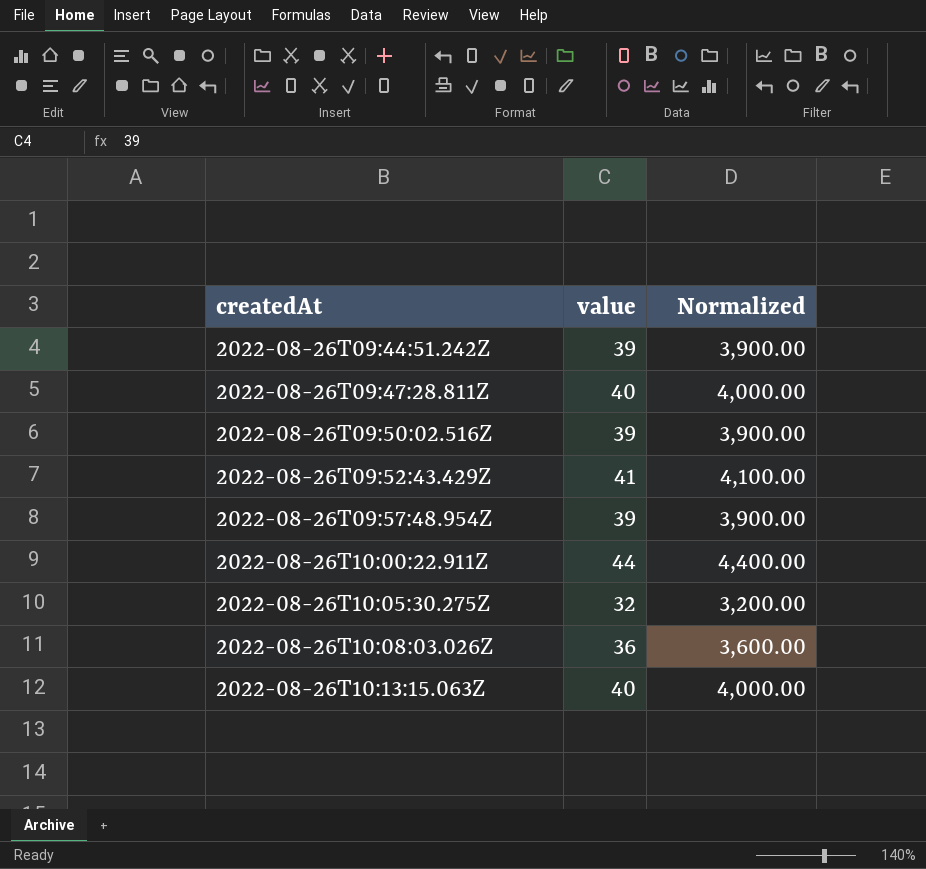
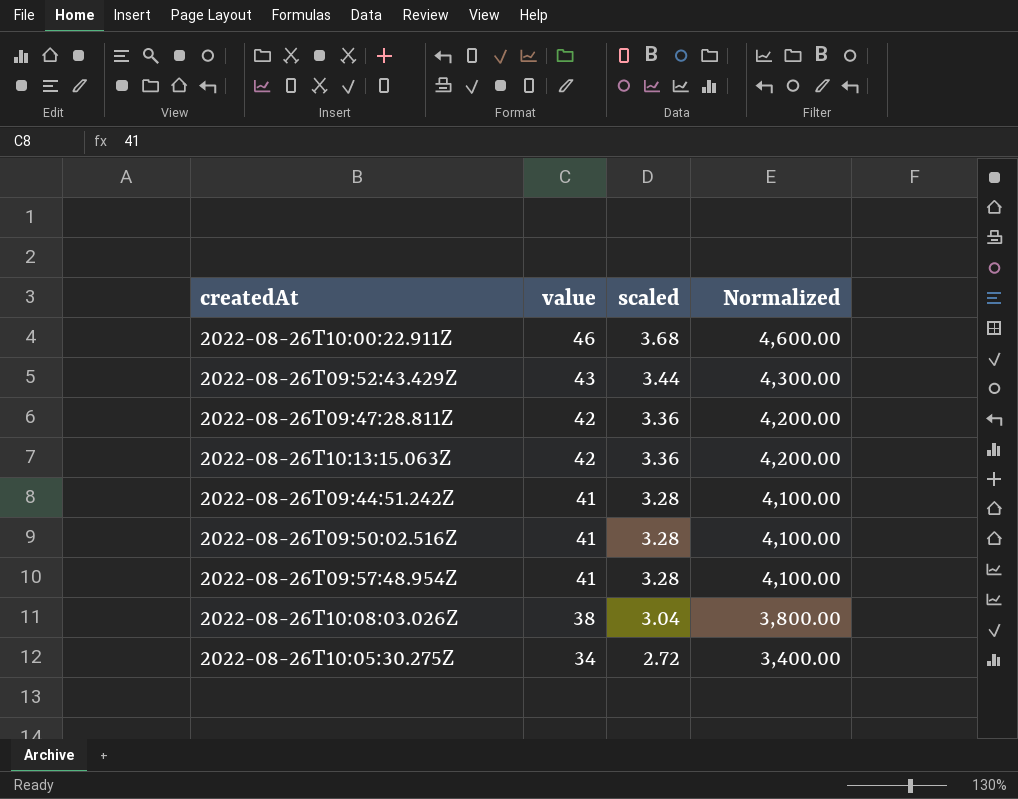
row order: createdAt ascending -> value descending
column scaled | formula: none -> [value] * 0.08
2022-08-26T10:00:22.911Z | value: 44 -> 46
2022-08-26T10:00:22.911Z | Normalized: 4,400.00 -> 4,600.00
2022-08-26T09:52:43.429Z | value: 41 -> 43
2022-08-26T09:52:43.429Z | Normalized: 4,100.00 -> 4,300.00
2022-08-26T09:47:28.811Z | value: 40 -> 42
2022-08-26T09:47:28.811Z | Normalized: 4,000.00 -> 4,200.00
2022-08-26T10:13:15.063Z | value: 40 -> 42
2022-08-26T10:13:15.063Z | Normalized: 4,000.00 -> 4,200.00
2022-08-26T09:44:51.242Z | value: 39 -> 41
2022-08-26T09:44:51.242Z | Normalized: 3,900.00 -> 4,100.00
2022-08-26T09:50:02.516Z | value: 39 -> 41
2022-08-26T09:50:02.516Z | Normalized: 3,900.00 -> 4,100.00
2022-08-26T09:57:48.954Z | value: 39 -> 41
2022-08-26T09:57:48.954Z | Normalized: 3,900.00 -> 4,100.00
2022-08-26T10:08:03.026Z | value: 36 -> 38
2022-08-26T10:08:03.026Z | Normalized: 3,600.00 -> 3,800.00
2022-08-26T10:05:30.275Z | value: 32 -> 34
2022-08-26T10:05:30.275Z | Normalized: 3,200.00 -> 3,400.00

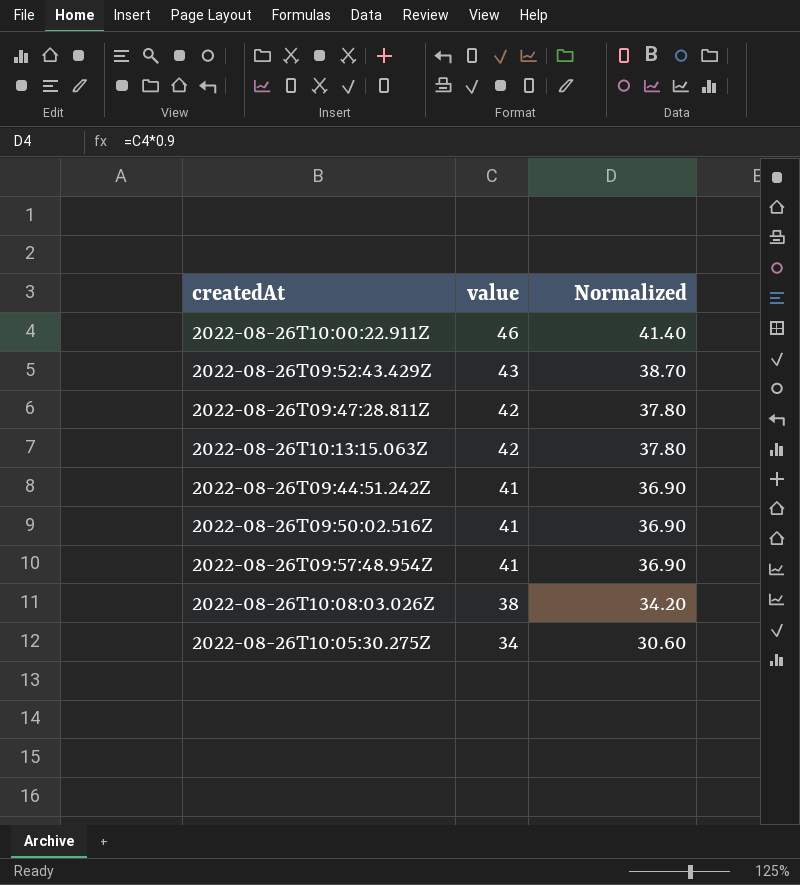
column scaled | formula: [value] * 0.08 -> none
column Normalized | formula: [value] * 100 -> [value] * 0.9

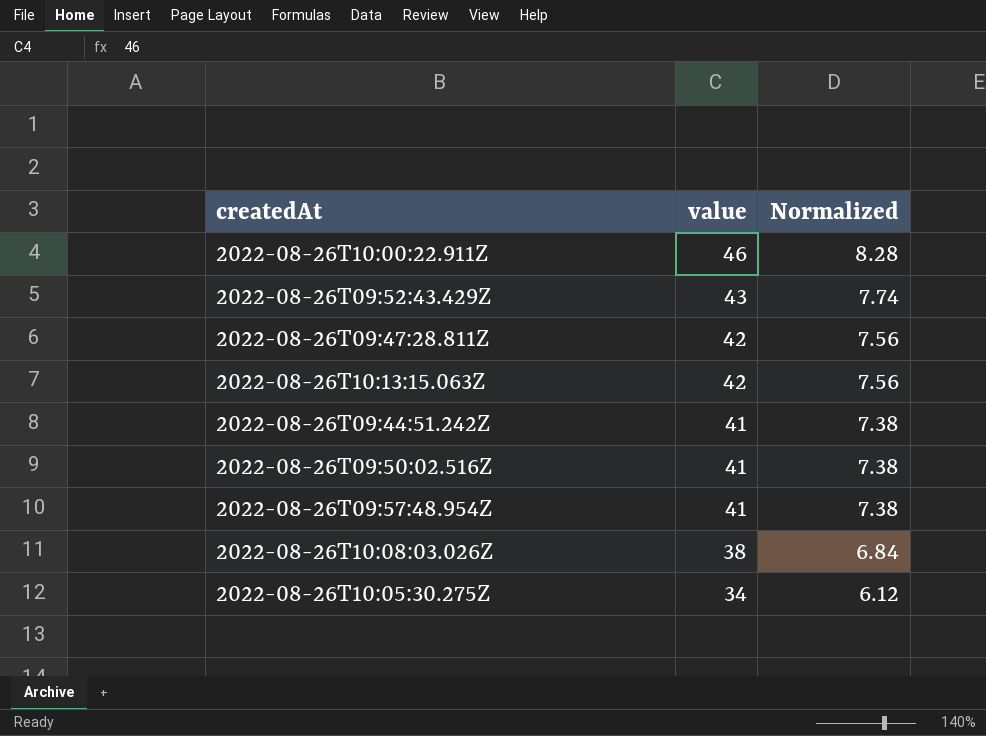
column Normalized | formula: [value] * 0.9 -> [value] * 0.18

